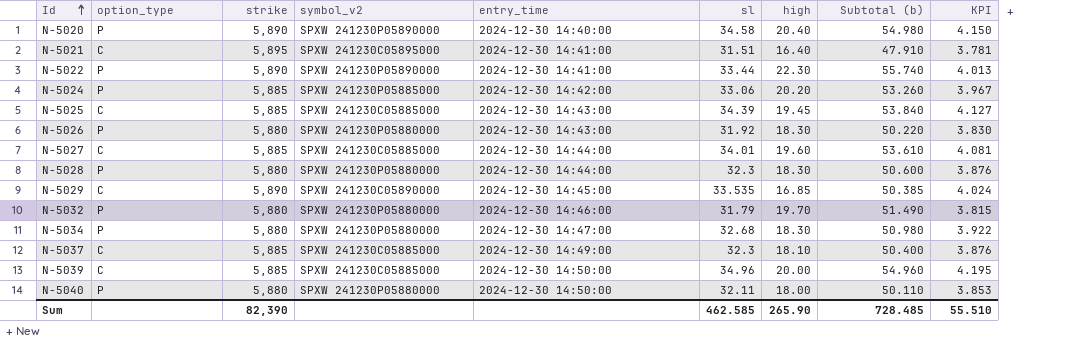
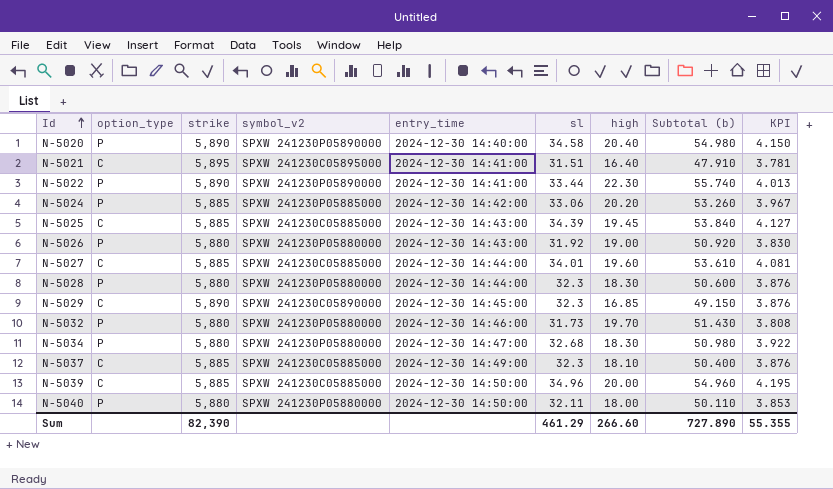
N-5026 | high: 18.30 -> 19.00
N-5026 | Subtotal (b): 50.220 -> 50.920
N-5029 | sl: 33.535 -> 32.3
N-5029 | Subtotal (b): 50.385 -> 49.150
N-5029 | KPI: 4.024 -> 3.876
N-5032 | sl: 31.79 -> 31.73
N-5032 | Subtotal (b): 51.490 -> 51.430
N-5032 | KPI: 3.815 -> 3.808
Sum | sl: 462.585 -> 461.29
Sum | high: 265.90 -> 266.60
Sum | Subtotal (b): 728.485 -> 727.890
Sum | KPI: 55.510 -> 55.355

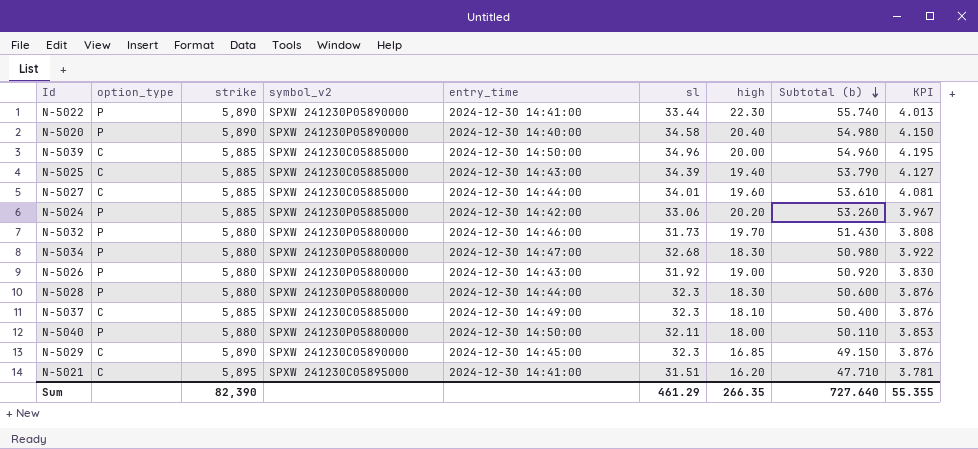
row order: Id ascending -> Subtotal (b) descending
N-5025 | high: 19.45 -> 19.40
N-5025 | Subtotal (b): 53.840 -> 53.790
N-5021 | high: 16.40 -> 16.20
N-5021 | Subtotal (b): 47.910 -> 47.710
Sum | high: 266.60 -> 266.35
Sum | Subtotal (b): 727.890 -> 727.640

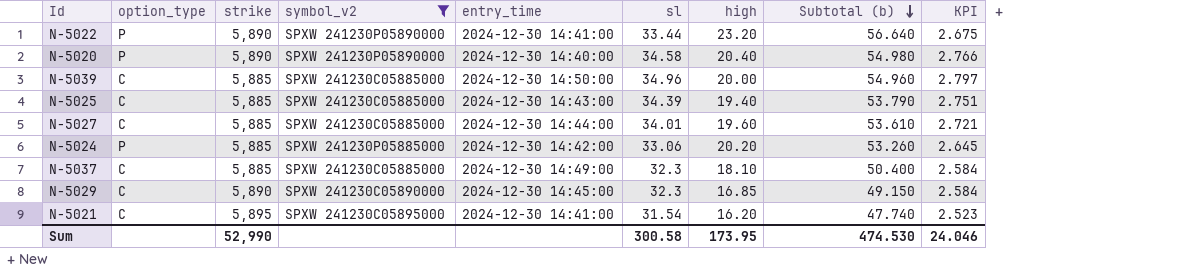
filter: none -> symbol_v2 != SPXW 241230P05880000
column KPI | formula: [sl] * 0.12 -> [sl] * 0.08
N-5022 | high: 22.30 -> 23.20
N-5022 | Subtotal (b): 55.740 -> 56.640
N-5021 | sl: 31.51 -> 31.54
N-5021 | Subtotal (b): 47.710 -> 47.740
Sum | strike: 82,390 -> 52,990
Sum | sl: 461.29 -> 300.58
Sum | high: 266.35 -> 173.95
Sum | Subtotal (b): 727.640 -> 474.530
Sum | KPI: 55.355 -> 24.046

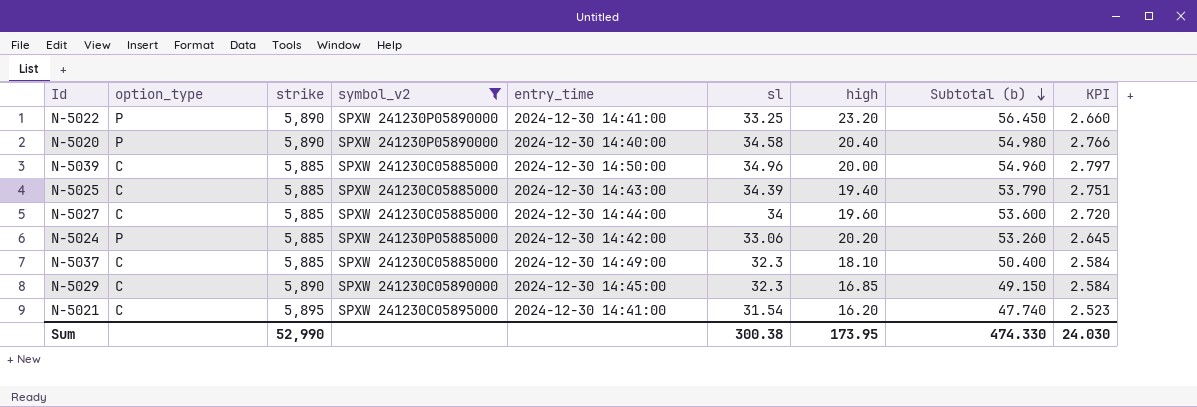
N-5022 | sl: 33.44 -> 33.25
N-5022 | Subtotal (b): 56.640 -> 56.450
N-5022 | KPI: 2.675 -> 2.660
N-5027 | sl: 34.01 -> 34
N-5027 | Subtotal (b): 53.610 -> 53.600
N-5027 | KPI: 2.721 -> 2.720
Sum | sl: 300.58 -> 300.38
Sum | Subtotal (b): 474.530 -> 474.330
Sum | KPI: 24.046 -> 24.030

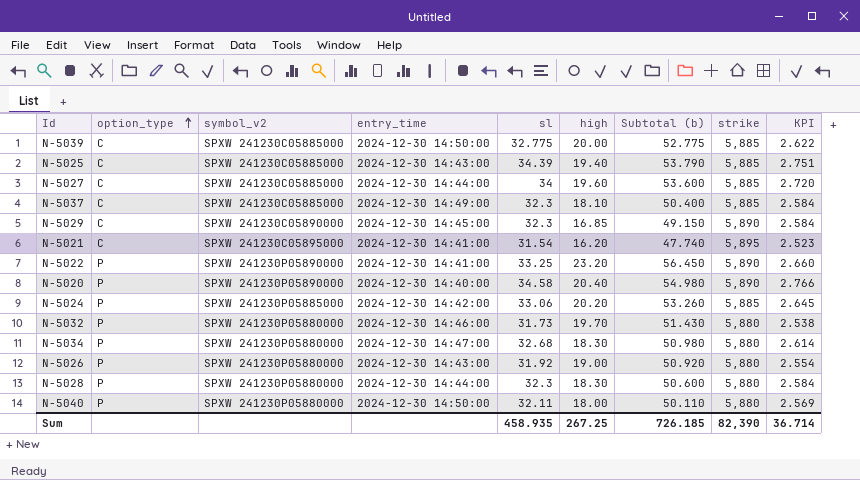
filter: symbol_v2 != SPXW 241230P05880000 -> none
row order: Subtotal (b) descending -> option_type ascending
column strike | position: 3 -> 8
N-5039 | sl: 34.96 -> 32.775
N-5039 | Subtotal (b): 54.960 -> 52.775
N-5039 | KPI: 2.797 -> 2.622
Sum | sl: 300.38 -> 458.935
Sum | high: 173.95 -> 267.25
Sum | Subtotal (b): 474.330 -> 726.185
Sum | strike: 52,990 -> 82,390
Sum | KPI: 24.030 -> 36.714

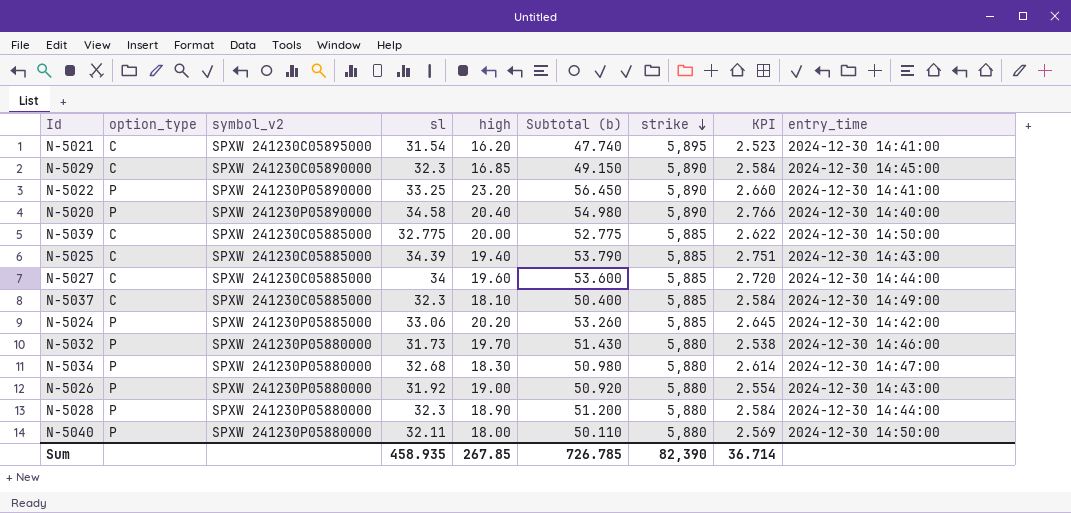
row order: option_type ascending -> strike descending
column entry_time | position: 4 -> 9
N-5028 | high: 18.30 -> 18.90
N-5028 | Subtotal (b): 50.600 -> 51.200
Sum | high: 267.25 -> 267.85
Sum | Subtotal (b): 726.185 -> 726.785

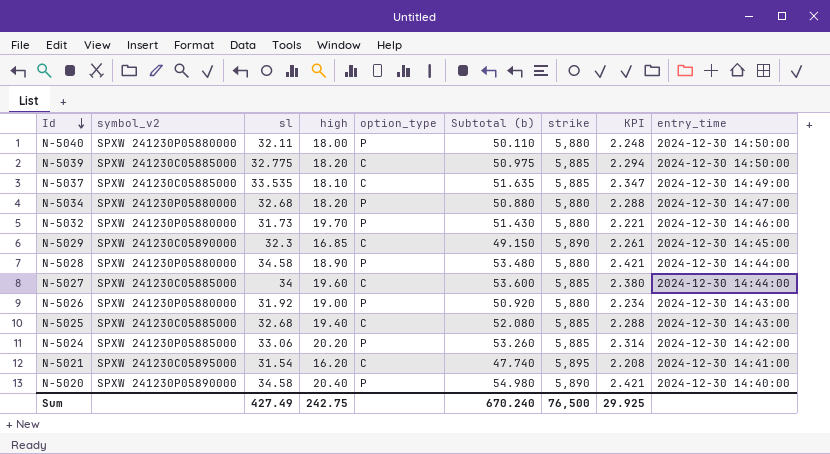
row order: strike descending -> Id descending
column option_type | position: 2 -> 5
column KPI | formula: [sl] * 0.08 -> [sl] * 0.07
row N-5022: P | SPXW 241230P05890000 | 33.25 | 23.20 | 56.450 | 5,890 | 2.660 | 2024-12-30 14:41:00 -> none
N-5039 | high: 20.00 -> 18.20
N-5039 | Subtotal (b): 52.775 -> 50.975
N-5037 | sl: 32.3 -> 33.535
N-5037 | Subtotal (b): 50.400 -> 51.635
N-5034 | high: 18.30 -> 18.20
N-5034 | Subtotal (b): 50.980 -> 50.880
N-5028 | sl: 32.3 -> 34.58
N-5028 | Subtotal (b): 51.200 -> 53.480
N-5025 | sl: 34.39 -> 32.68
N-5025 | Subtotal (b): 53.790 -> 52.080
Sum | sl: 458.935 -> 427.49
Sum | high: 267.85 -> 242.75
Sum | Subtotal (b): 726.785 -> 670.240
Sum | strike: 82,390 -> 76,500
Sum | KPI: 36.714 -> 29.925

